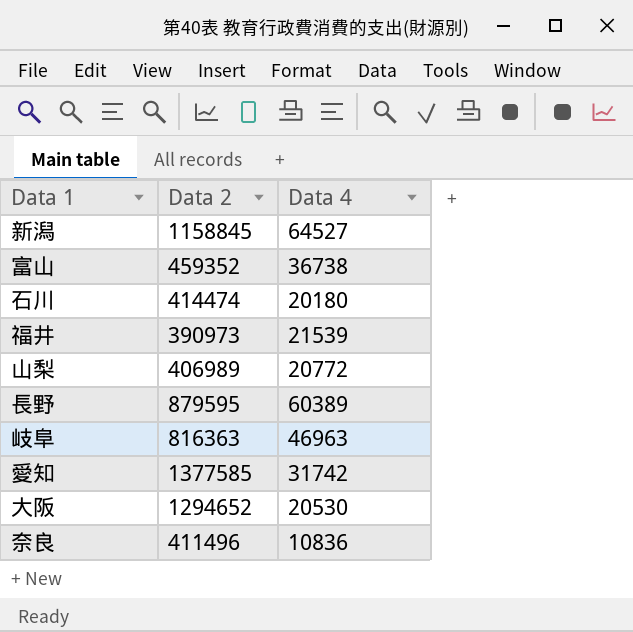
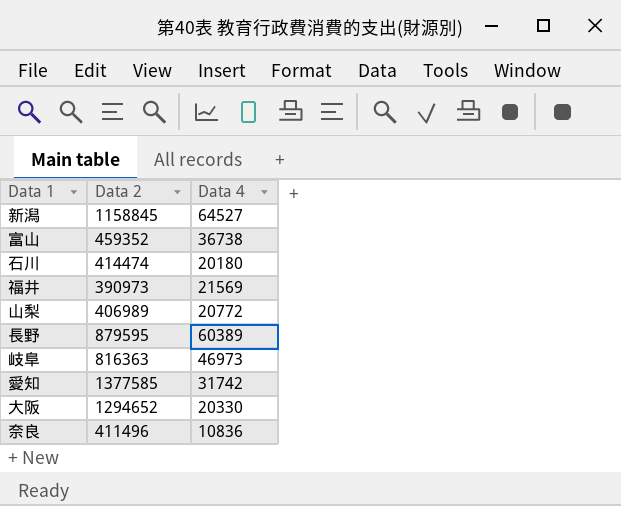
福井 | Data 4: 21539 -> 21569
岐阜 | Data 4: 46963 -> 46973
大阪 | Data 4: 20530 -> 20330

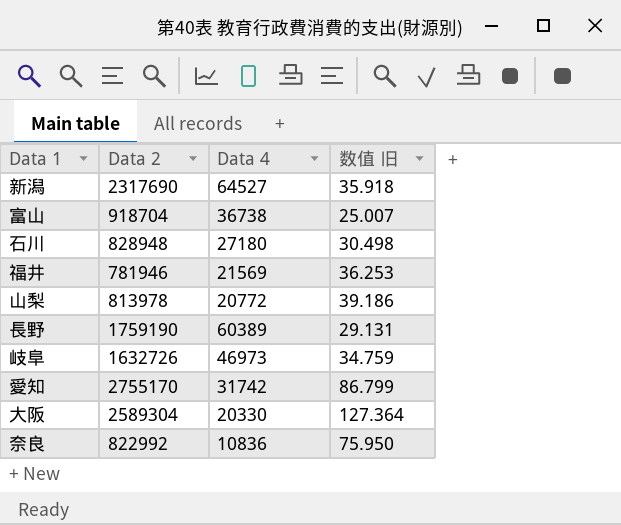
column 数值 旧 | formula: none -> [Data 2] / [Data 4]
新潟 | Data 2: 1158845 -> 2317690
富山 | Data 2: 459352 -> 918704
石川 | Data 2: 414474 -> 828948
石川 | Data 4: 20180 -> 27180
福井 | Data 2: 390973 -> 781946
山梨 | Data 2: 406989 -> 813978
長野 | Data 2: 879595 -> 1759190
岐阜 | Data 2: 816363 -> 1632726
愛知 | Data 2: 1377585 -> 2755170
大阪 | Data 2: 1294652 -> 2589304
奈良 | Data 2: 411496 -> 822992

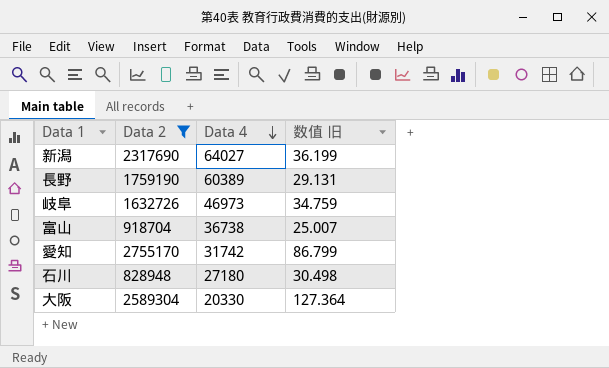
filter: none -> Data 2 >= 828948
row order: none -> Data 4 descending
新潟 | Data 4: 64527 -> 64027
新潟 | 数值 旧: 35.918 -> 36.199

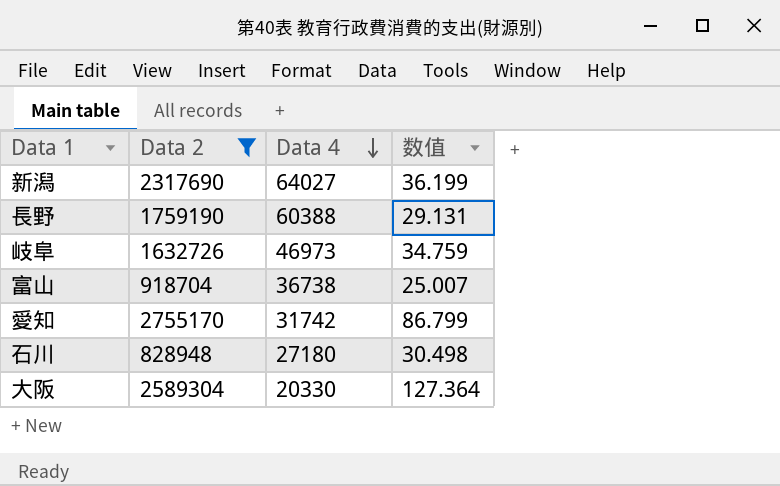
column name: 数值 旧 -> 数值
長野 | Data 4: 60389 -> 60388

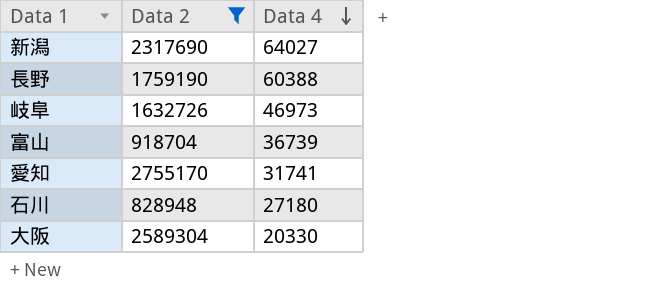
column 数值 | formula: [Data 2] / [Data 4] -> none
富山 | Data 4: 36738 -> 36739
愛知 | Data 4: 31742 -> 31741

